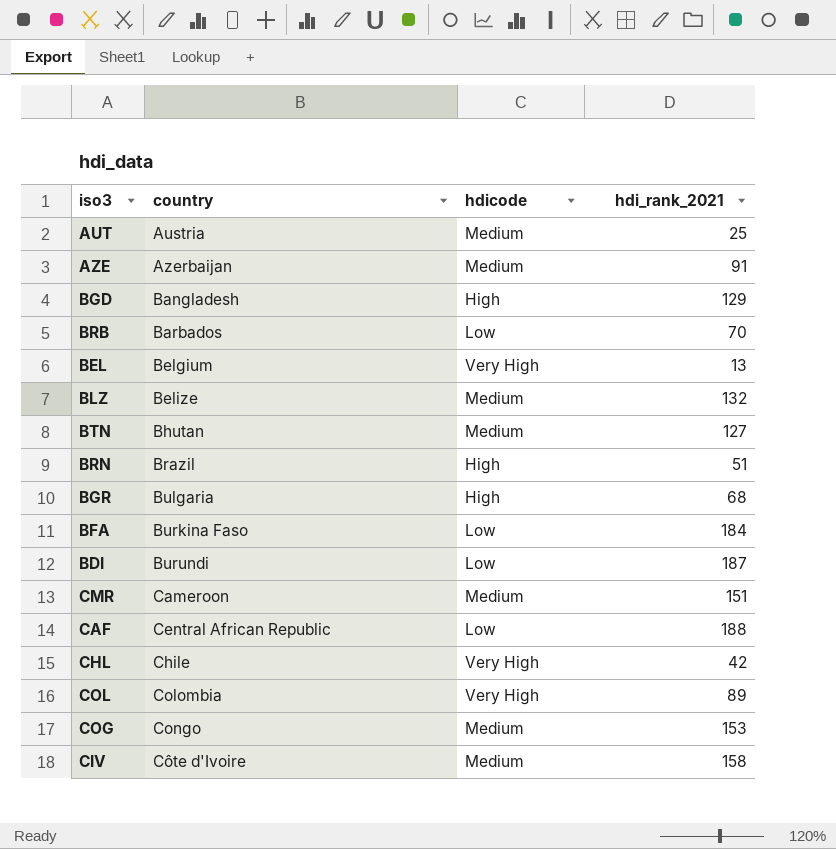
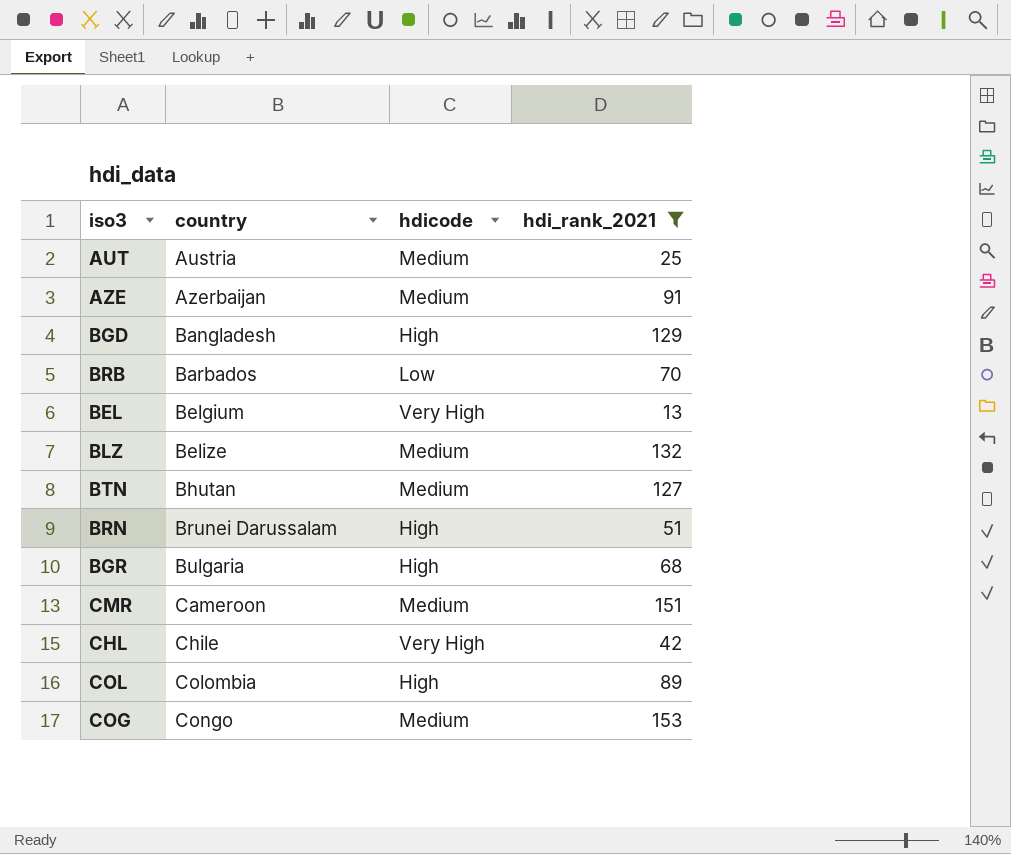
filter: none -> hdi_rank_2021 <= 153
BRN | country: Brazil -> Brunei Darussalam
COL | hdicode: Very High -> High

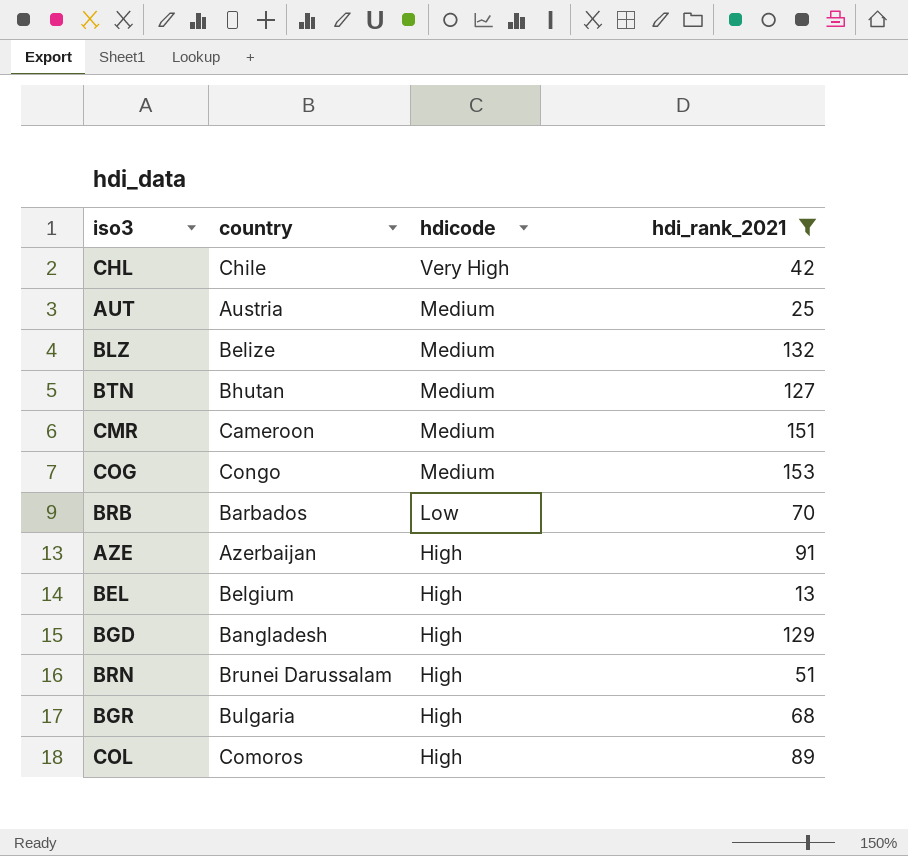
row order: country ascending -> hdicode descending
AZE | hdicode: Medium -> High
BEL | hdicode: Very High -> High
COL | country: Colombia -> Comoros

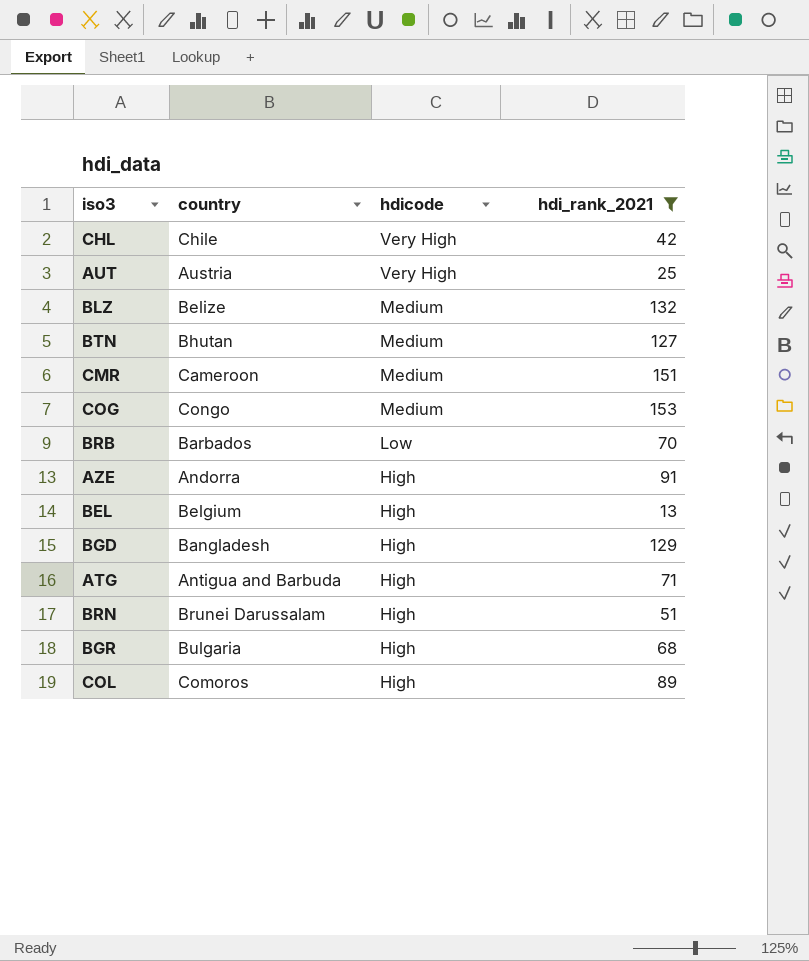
AUT | hdicode: Medium -> Very High
AZE | country: Azerbaijan -> Andorra
row ATG: none -> Antigua and Barbuda | High | 71

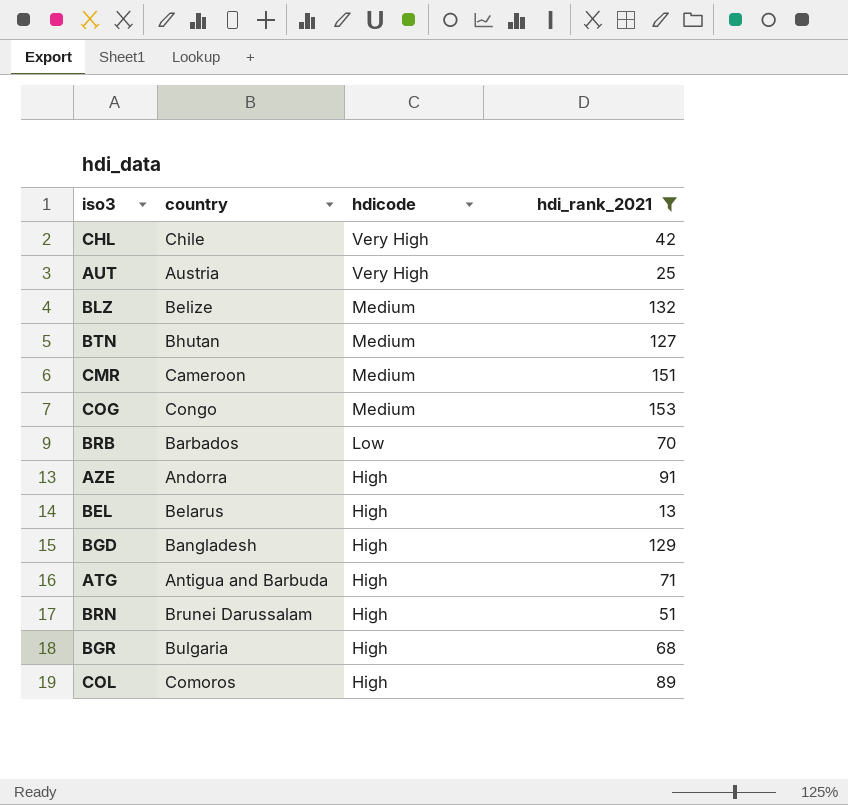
BEL | country: Belgium -> Belarus

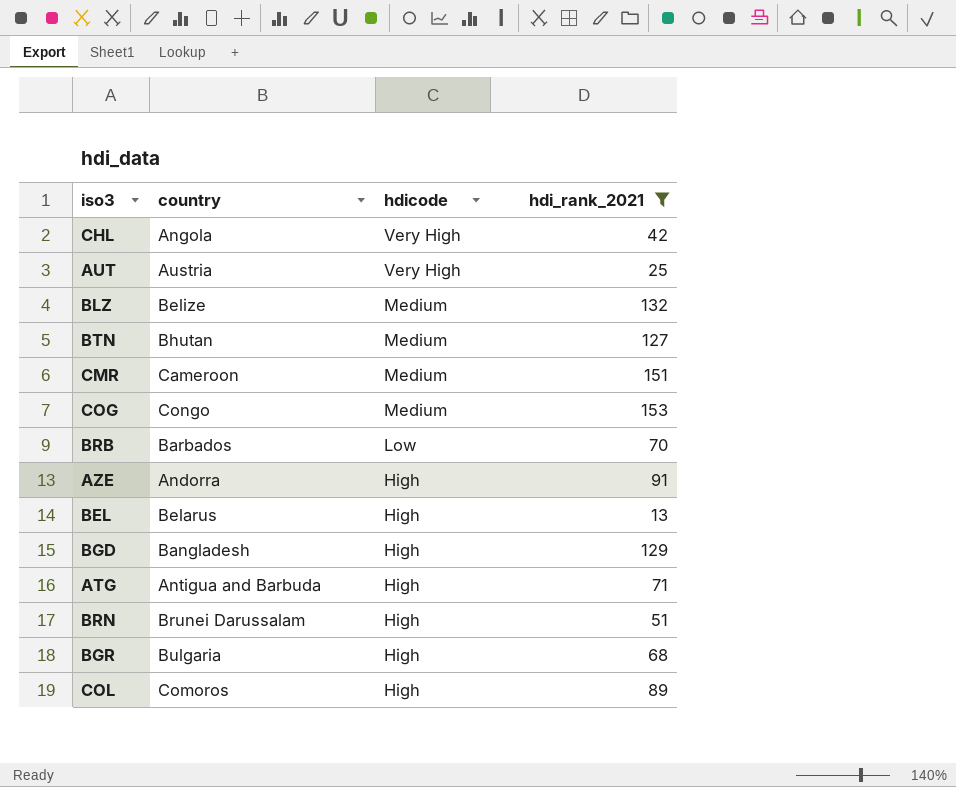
CHL | country: Chile -> Angola

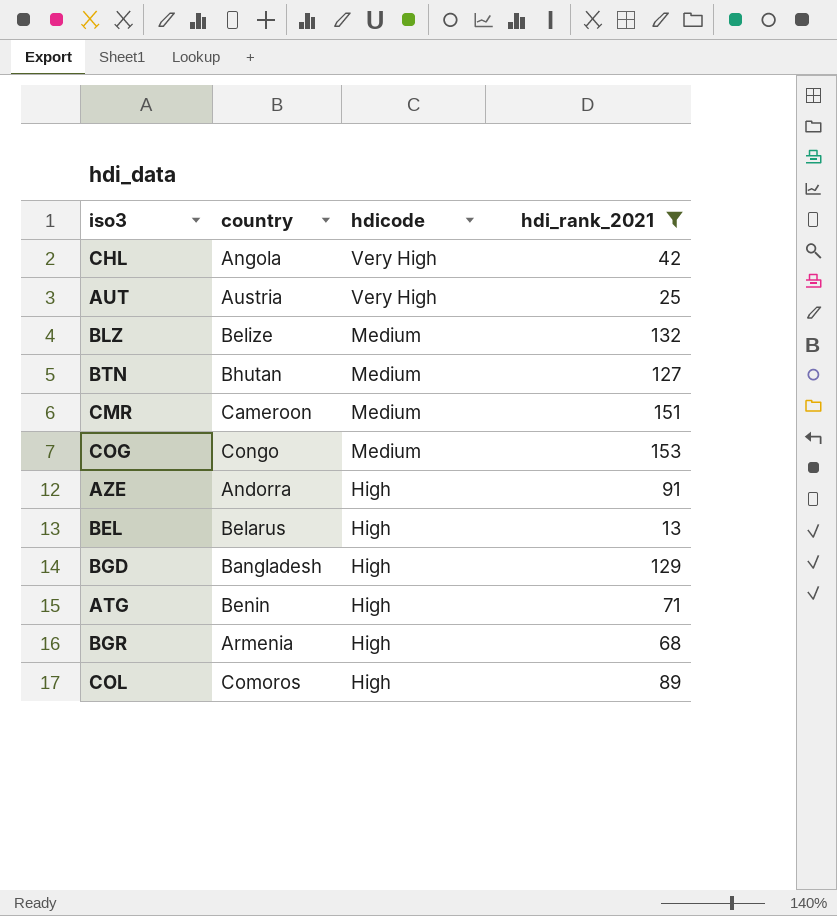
row BRB: Barbados | Low | 70 -> none
row BRN: Brunei Darussalam | High | 51 -> none
ATG | country: Antigua and Barbuda -> Benin
BGR | country: Bulgaria -> Armenia

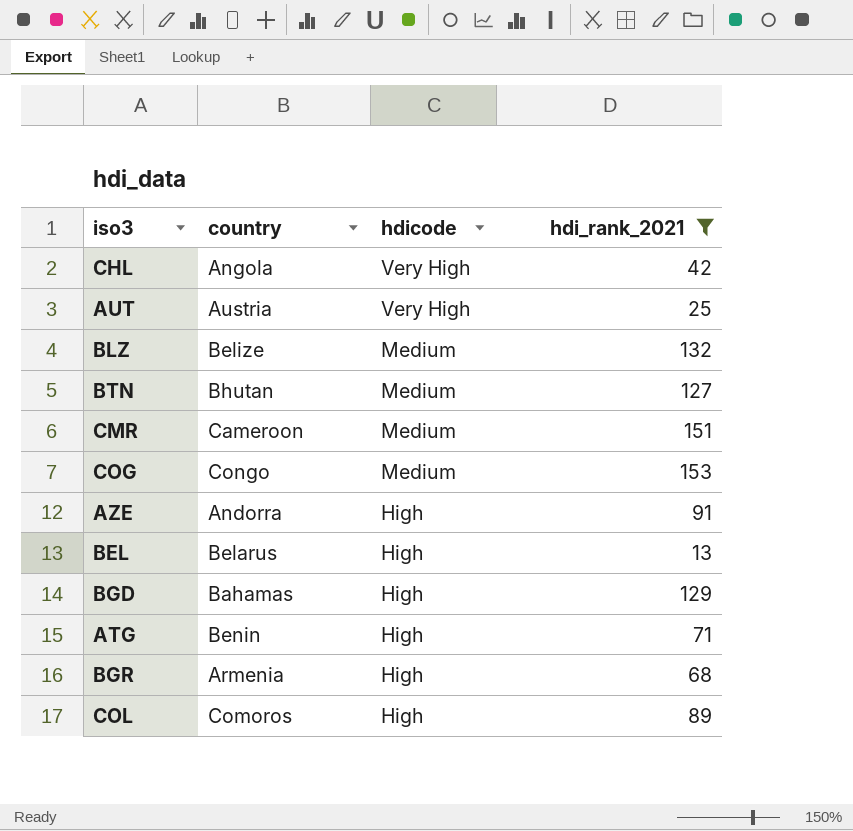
BGD | country: Bangladesh -> Bahamas

